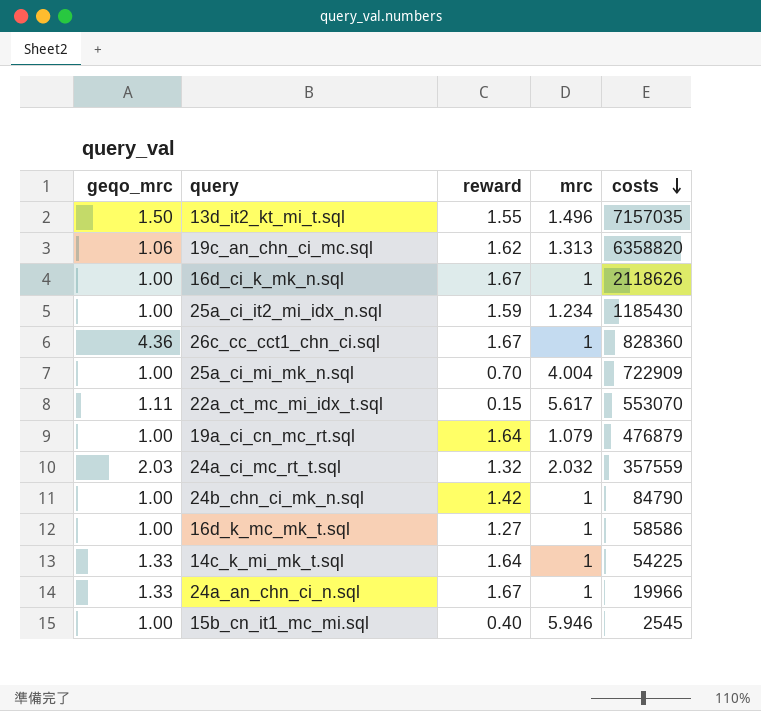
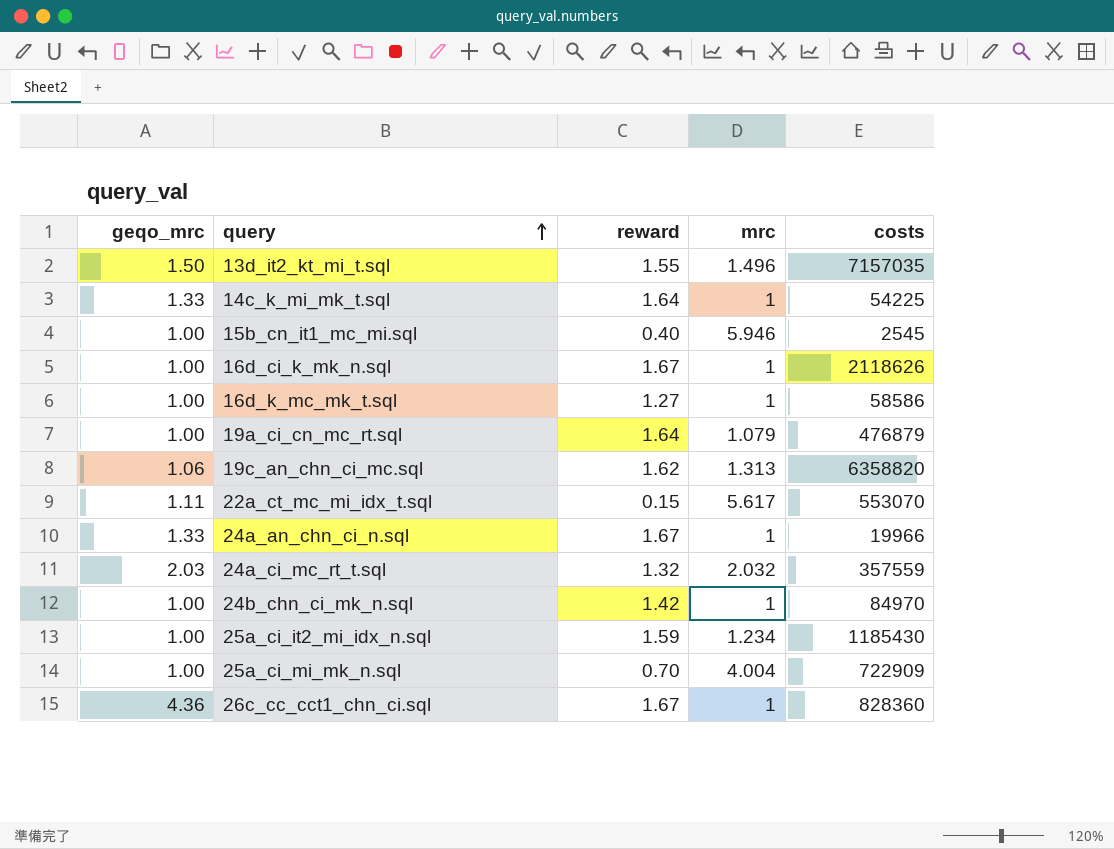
row order: costs descending -> query ascending
24b_chn_ci_mk_n.sql | costs: 84790 -> 84970

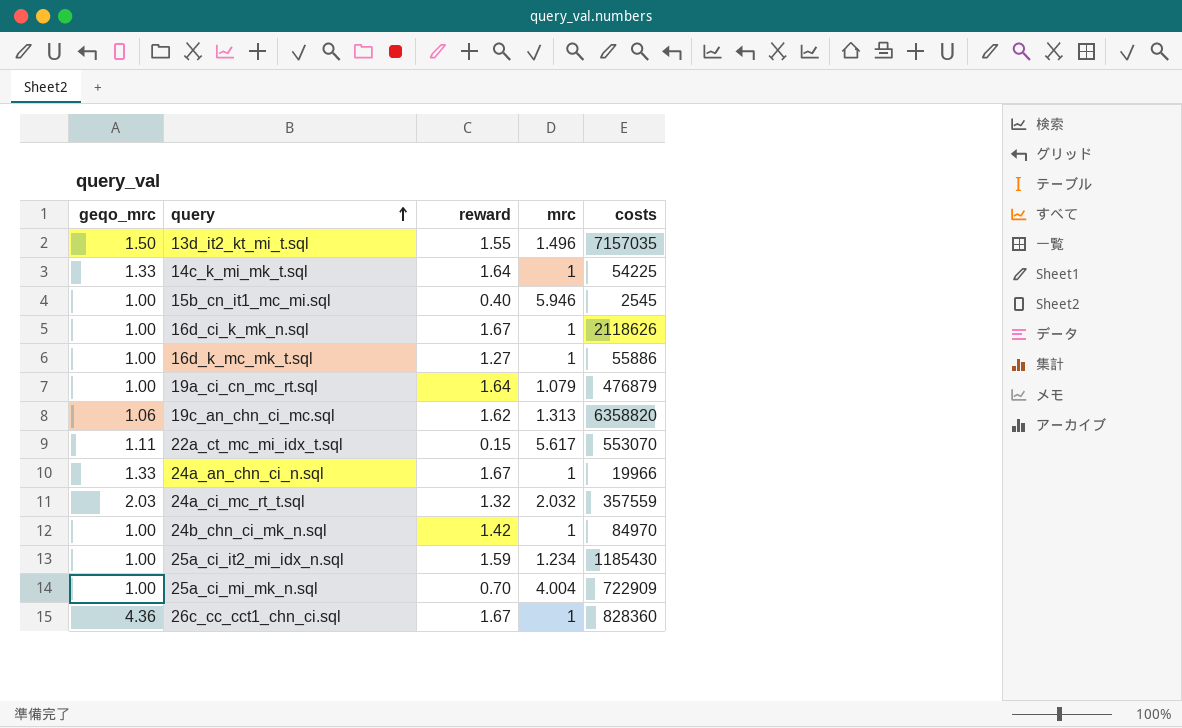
16d_k_mc_mk_t.sql | costs: 58586 -> 55886

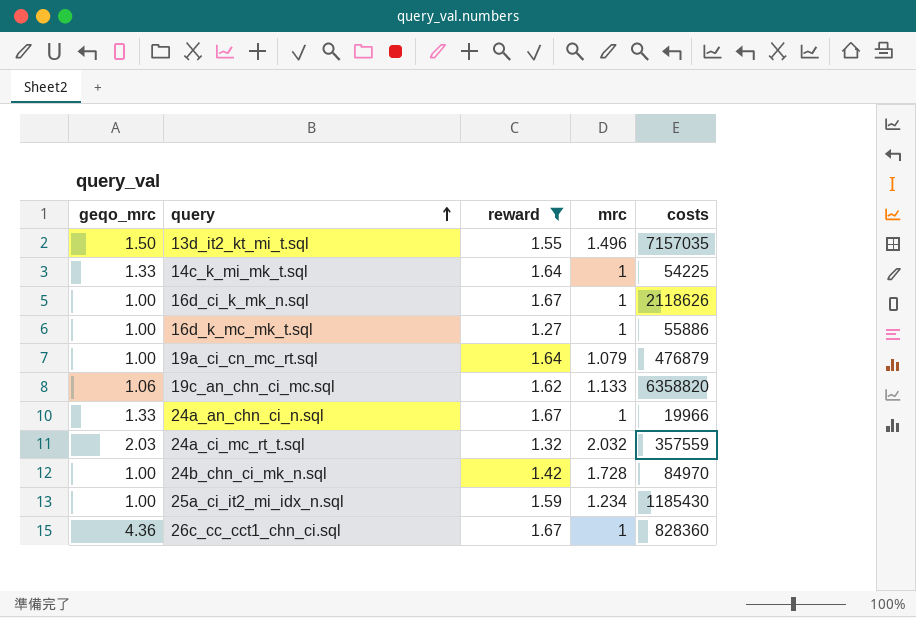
filter: none -> reward >= 1.27
19c_an_chn_ci_mc.sql | mrc: 1.313 -> 1.133
24b_chn_ci_mk_n.sql | mrc: 1 -> 1.728

